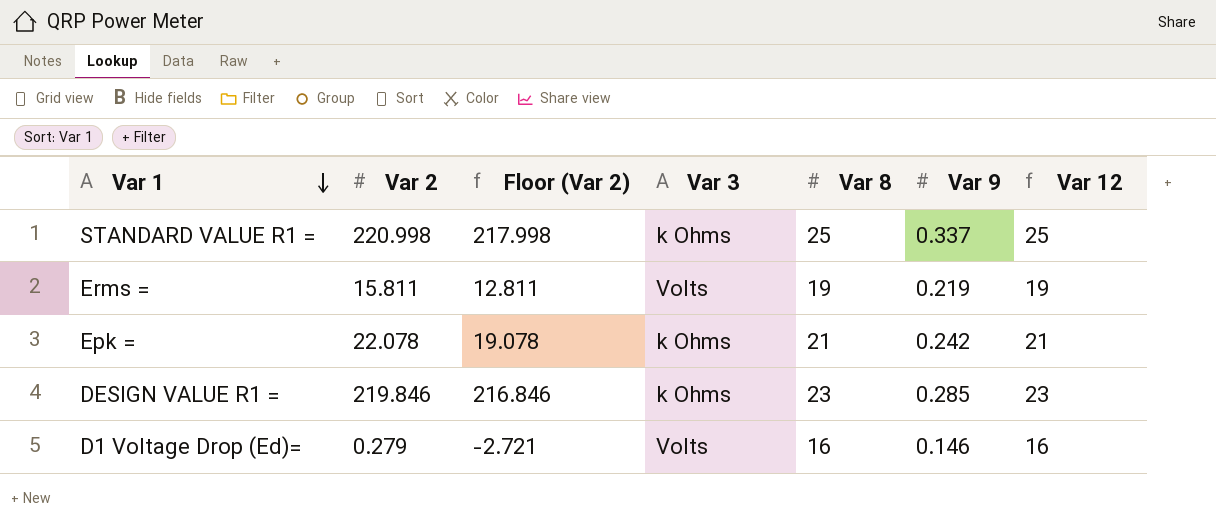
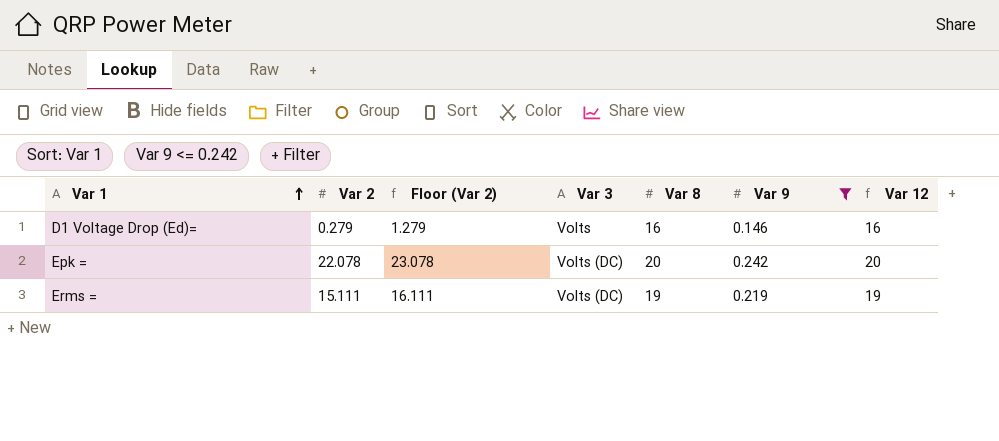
filter: none -> Var 9 <= 0.242
row order: Var 1 descending -> Var 1 ascending
column Floor (Var 2) | formula: [Var 2] - 3 -> [Var 2] + 1
Epk = | Var 3: k Ohms -> Volts (DC)
Epk = | Var 8: 21 -> 20
Epk = | Var 12: 21 -> 20
Erms = | Var 2: 15.811 -> 15.111
Erms = | Var 3: Volts -> Volts (DC)

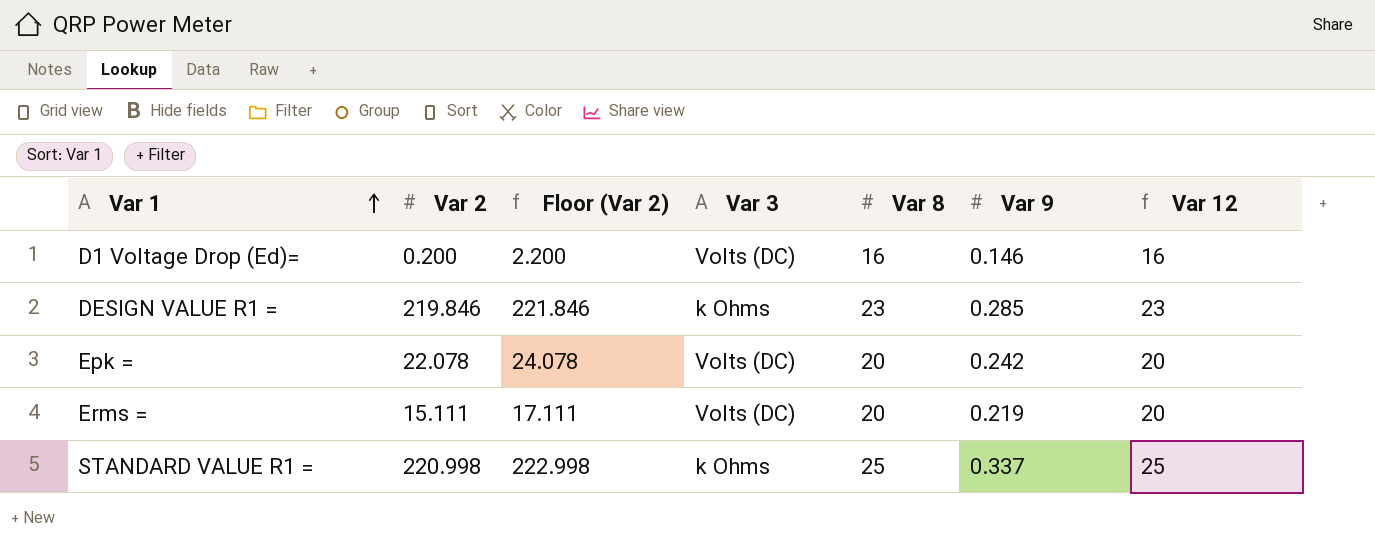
filter: Var 9 <= 0.242 -> none
column Floor (Var 2) | formula: [Var 2] + 1 -> [Var 2] + 2
D1 Voltage Drop (Ed)= | Var 2: 0.279 -> 0.200
D1 Voltage Drop (Ed)= | Var 3: Volts -> Volts (DC)
Erms = | Var 8: 19 -> 20
Erms = | Var 12: 19 -> 20

